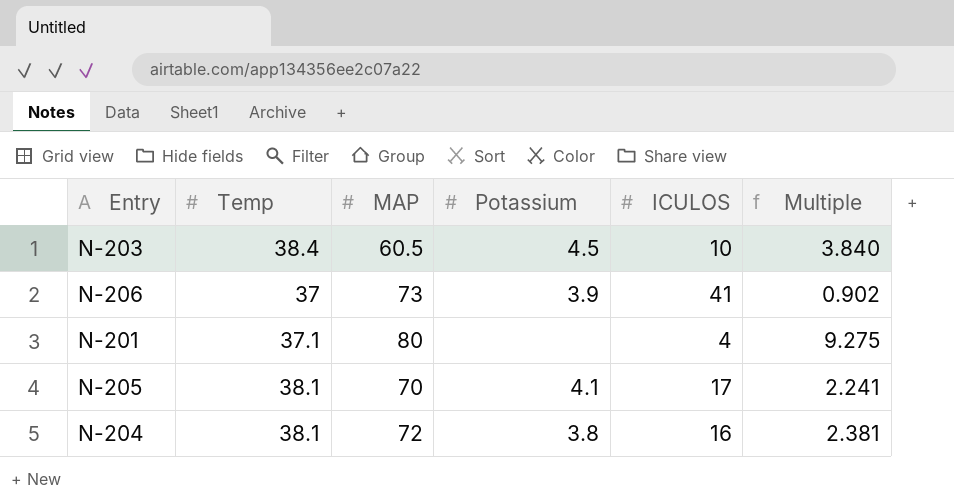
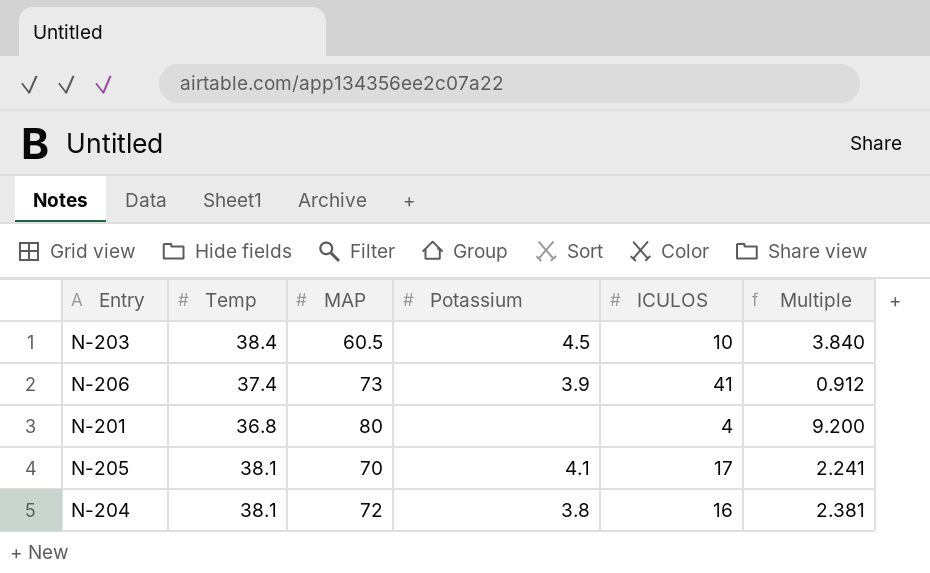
N-206 | Temp: 37 -> 37.4
N-206 | Multiple: 0.902 -> 0.912
N-201 | Temp: 37.1 -> 36.8
N-201 | Multiple: 9.275 -> 9.200

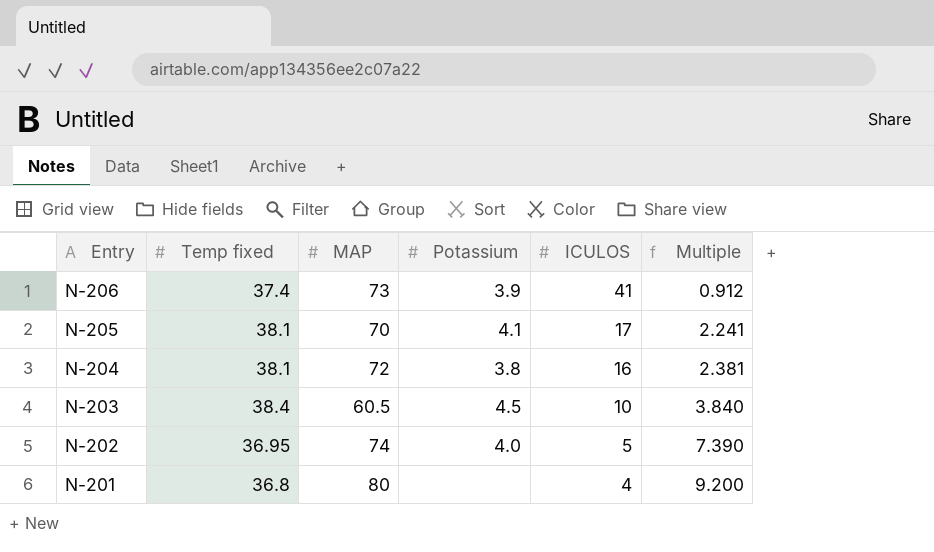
row order: none -> Entry descending
column name: Temp -> Temp fixed
row N-202: none -> 36.95 | 74 | 4.0 | 5 | 7.390

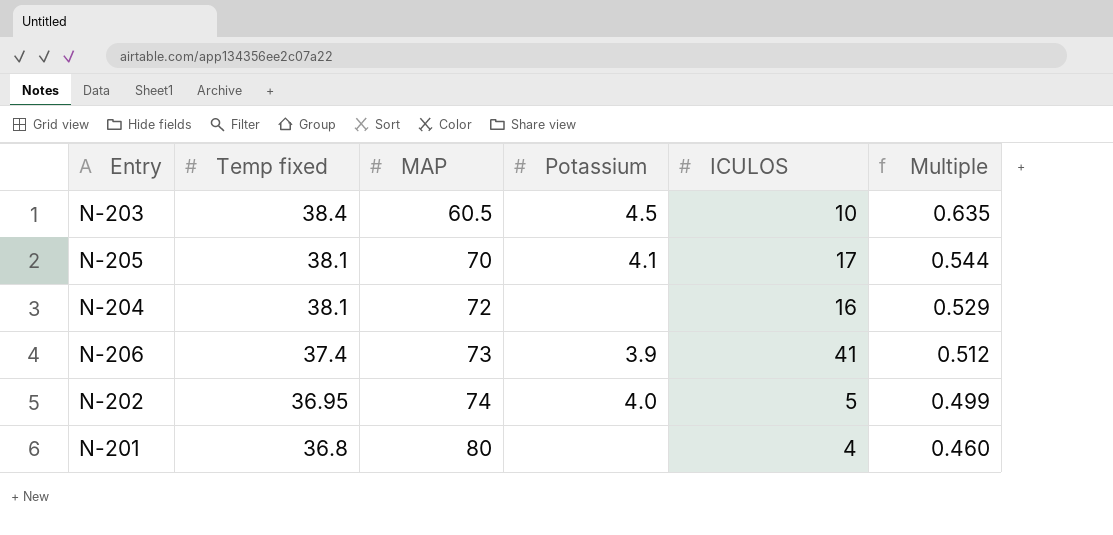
row order: Entry descending -> Temp fixed descending
column Multiple | formula: [Temp fixed] / [ICULOS] -> [Temp fixed] / [MAP]
N-204 | Potassium: 3.8 -> none

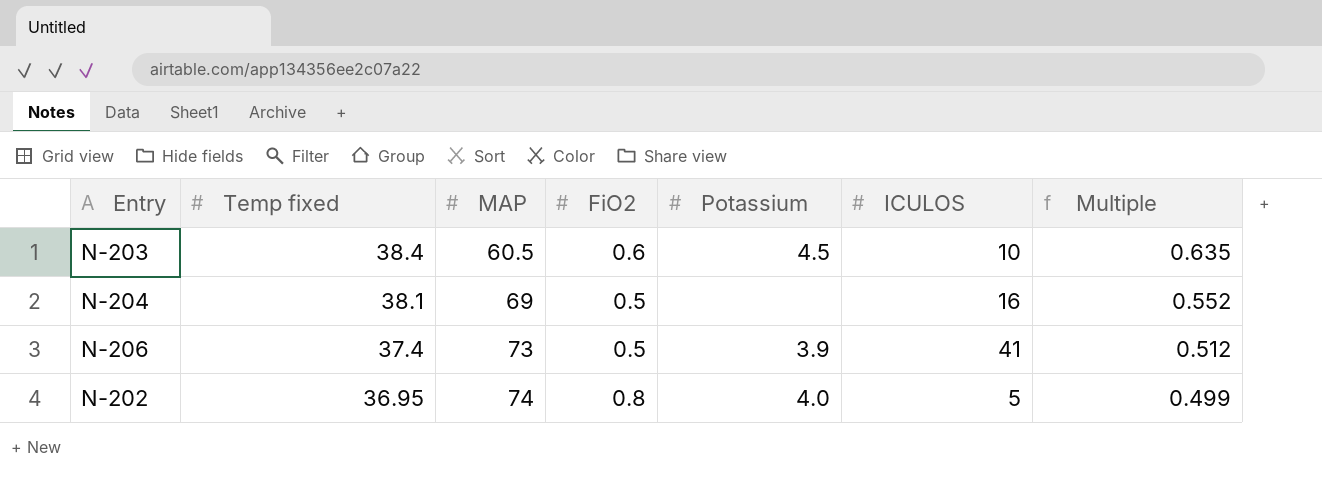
column FiO2 | position: none -> 4
row N-205: 38.1 | 70 | 4.1 | 17 | 0.544 -> none
row N-201: 36.8 | 80 | none | 4 | 0.460 -> none
N-204 | MAP: 72 -> 69
N-204 | Multiple: 0.529 -> 0.552

